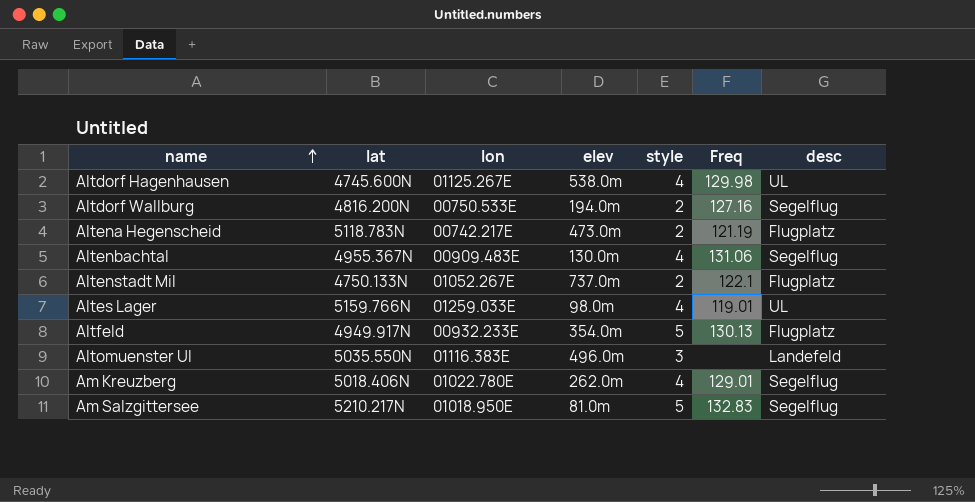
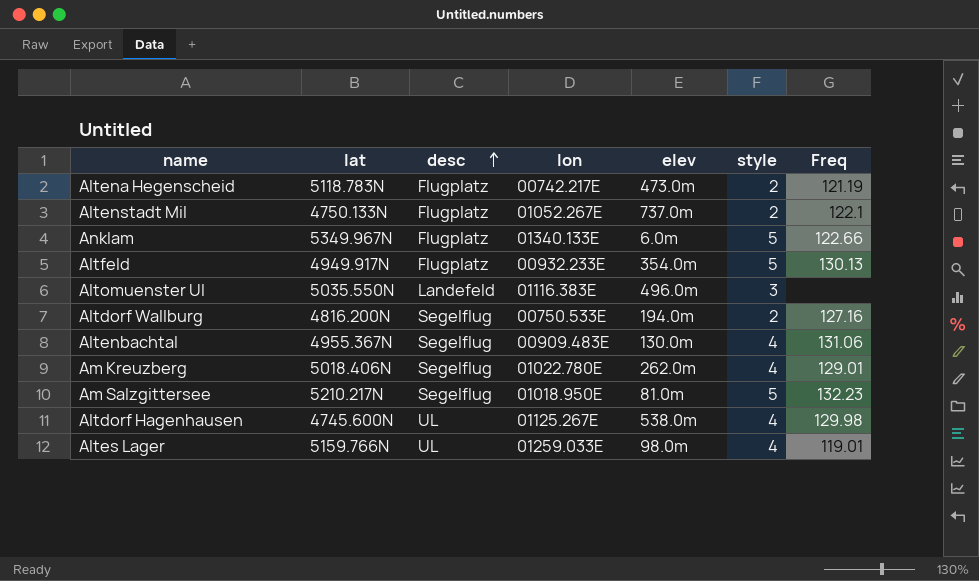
row order: name ascending -> desc ascending
column desc | position: 7 -> 3
row Anklam: none -> 5349.967N | Flugplatz | 01340.133E | 6.0m | 5 | 122.66
Am Salzgittersee | Freq: 132.83 -> 132.23

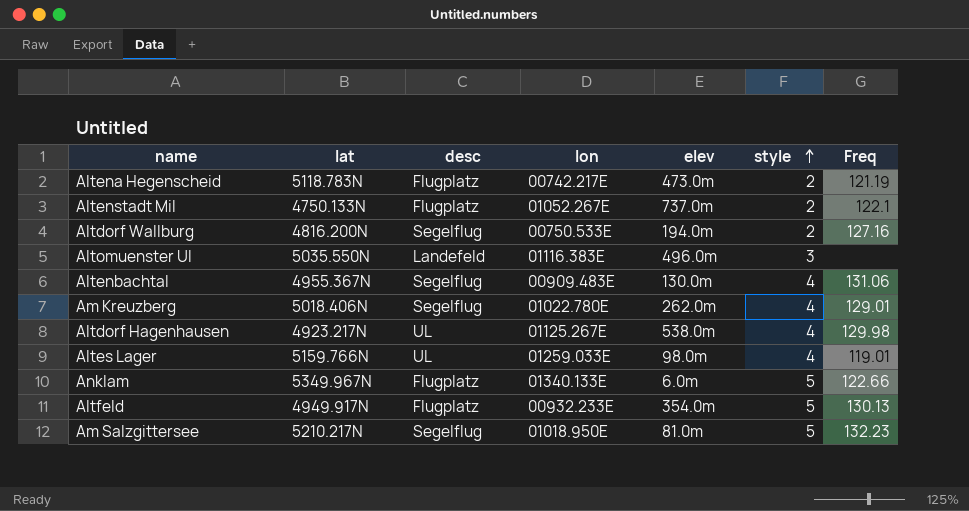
row order: desc ascending -> style ascending
Altdorf Hagenhausen | lat: 4745.600N -> 4923.217N

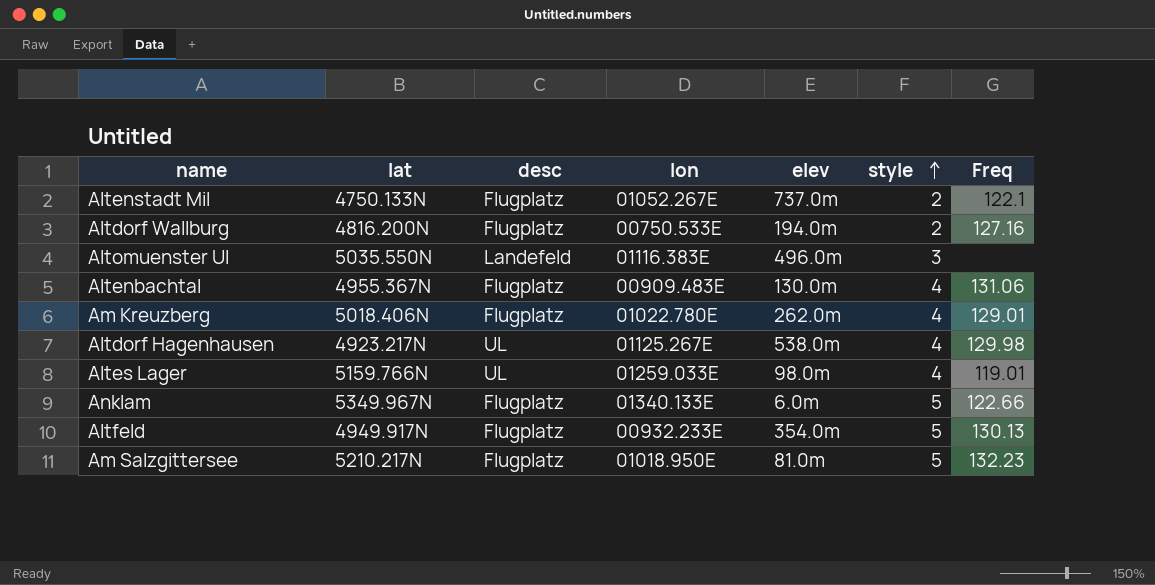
row Altena Hegenscheid: 5118.783N | Flugplatz | 00742.217E | 473.0m | 2 | 121.19 -> none
Altdorf Wallburg | desc: Segelflug -> Flugplatz
Altenbachtal | desc: Segelflug -> Flugplatz
Am Kreuzberg | desc: Segelflug -> Flugplatz
Am Salzgittersee | desc: Segelflug -> Flugplatz

